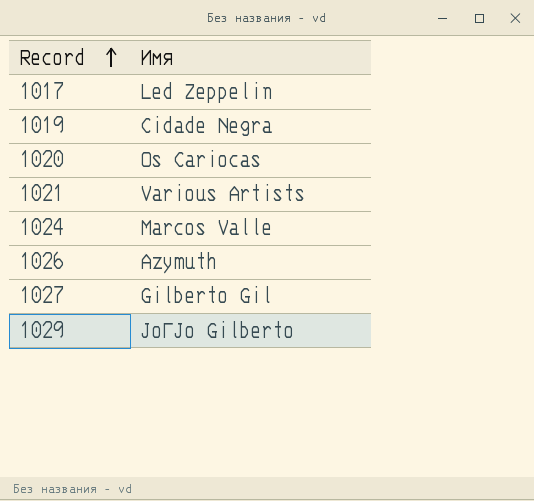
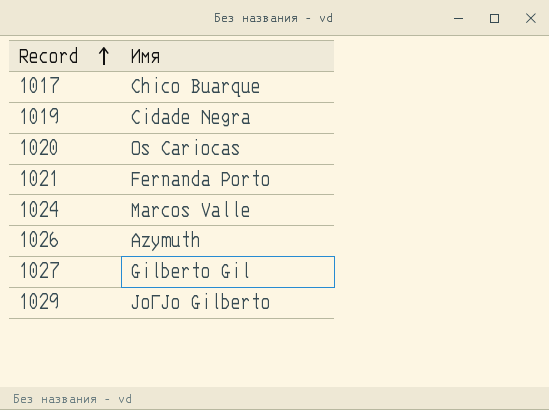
1017 | Имя: Led Zeppelin -> Chico Buarque
1021 | Имя: Various Artists -> Fernanda Porto

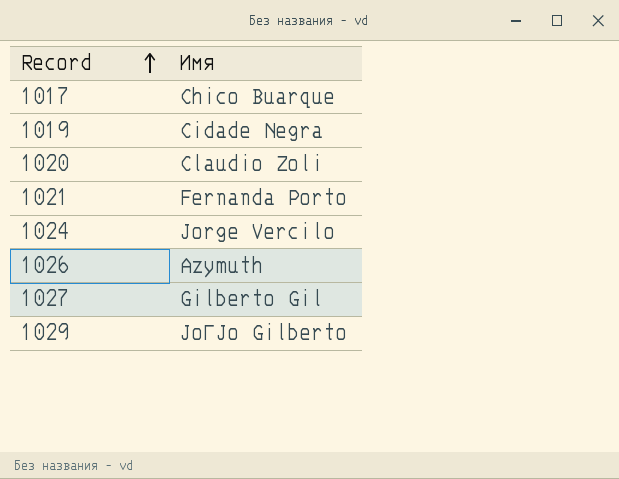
1020 | Имя: Os Cariocas -> Claudio Zoli
1024 | Имя: Marcos Valle -> Jorge Vercilo

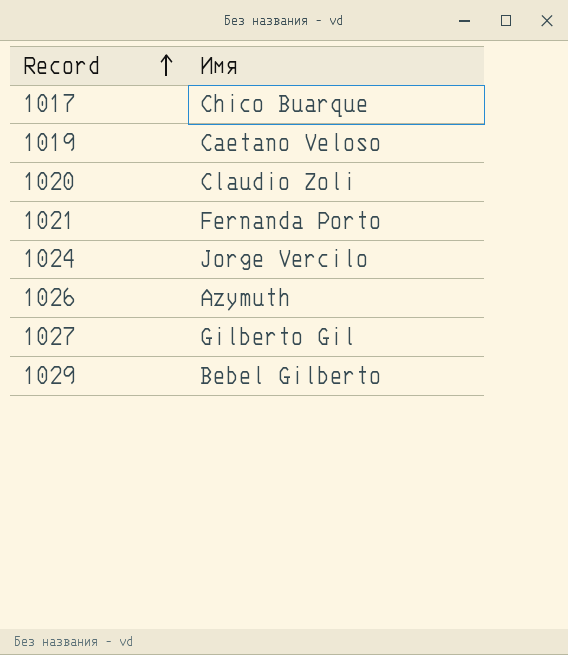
1019 | Имя: Cidade Negra -> Caetano Veloso
1029 | Имя: JoГЈo Gilberto -> Bebel Gilberto

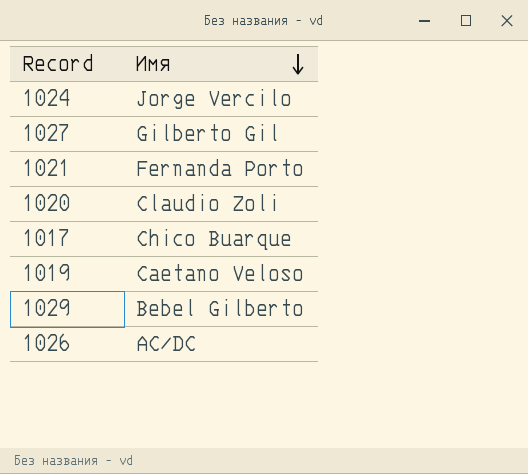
row order: Record ascending -> Имя descending
1026 | Имя: Azymuth -> AC/DC

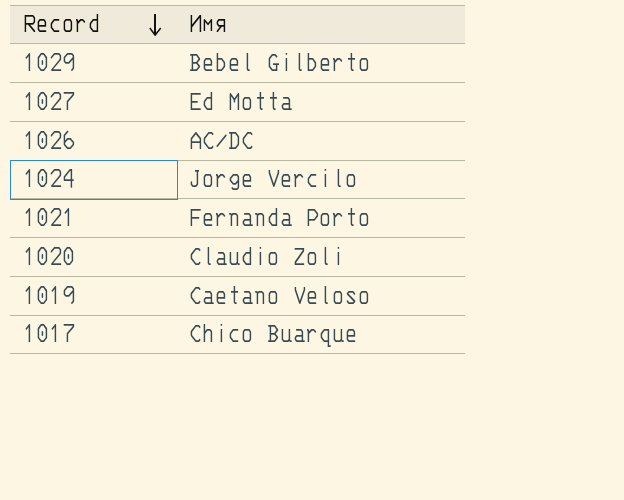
row order: Имя descending -> Record descending
1027 | Имя: Gilberto Gil -> Ed Motta

